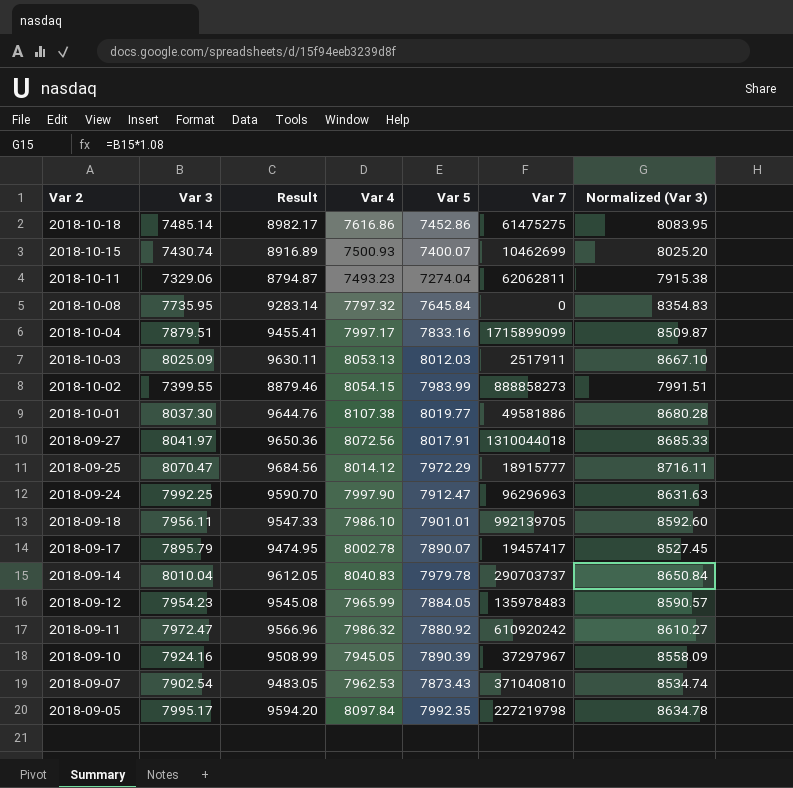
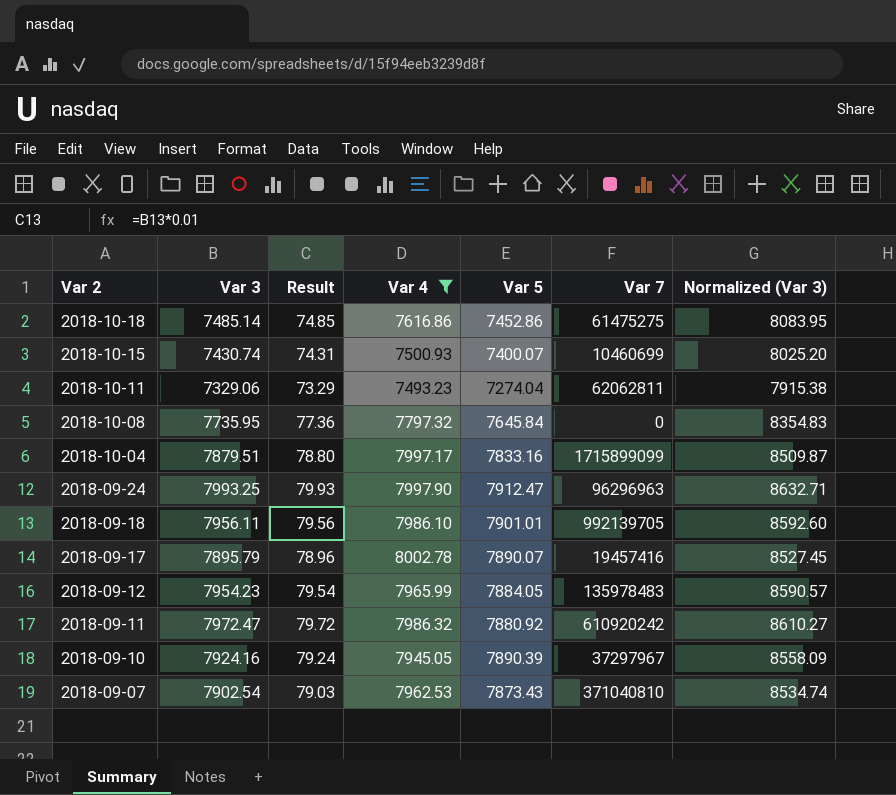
filter: none -> Var 4 <= 8002.78
column Result | formula: [Var 3] * 1.2 -> [Var 3] * 0.01
2018-10-15 | Var 7: 10462699 -> 10460699
2018-09-24 | Var 3: 7992.25 -> 7993.25
2018-09-24 | Normalized (Var 3): 8631.63 -> 8632.71
2018-09-17 | Var 7: 19457417 -> 19457416

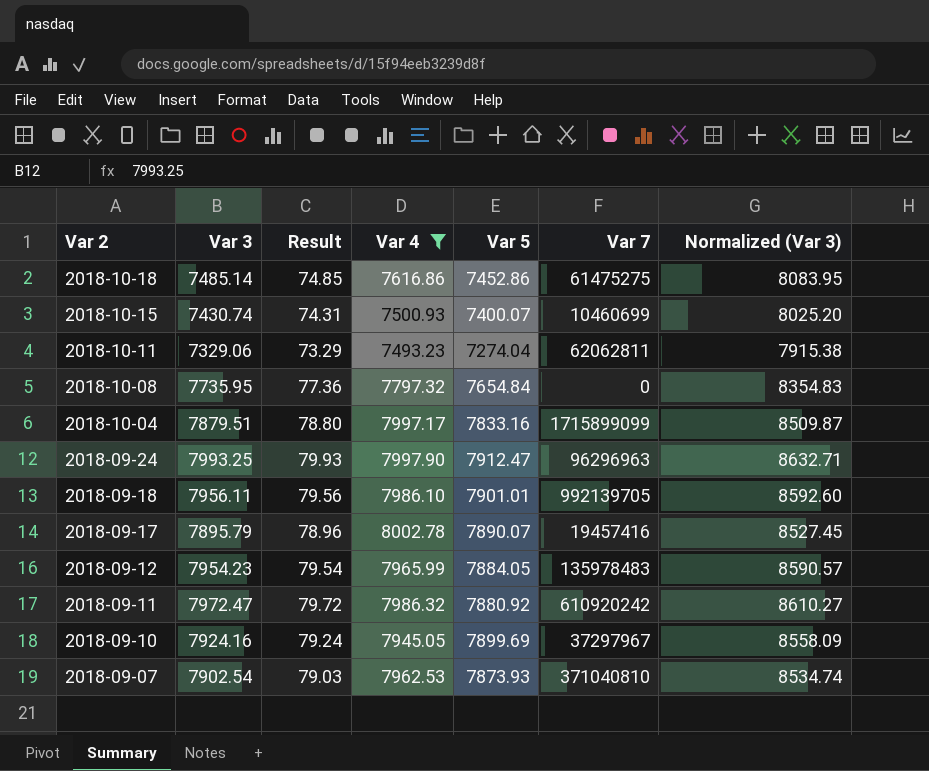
2018-10-08 | Var 5: 7645.84 -> 7654.84
2018-09-10 | Var 5: 7890.39 -> 7899.69
2018-09-07 | Var 5: 7873.43 -> 7873.93

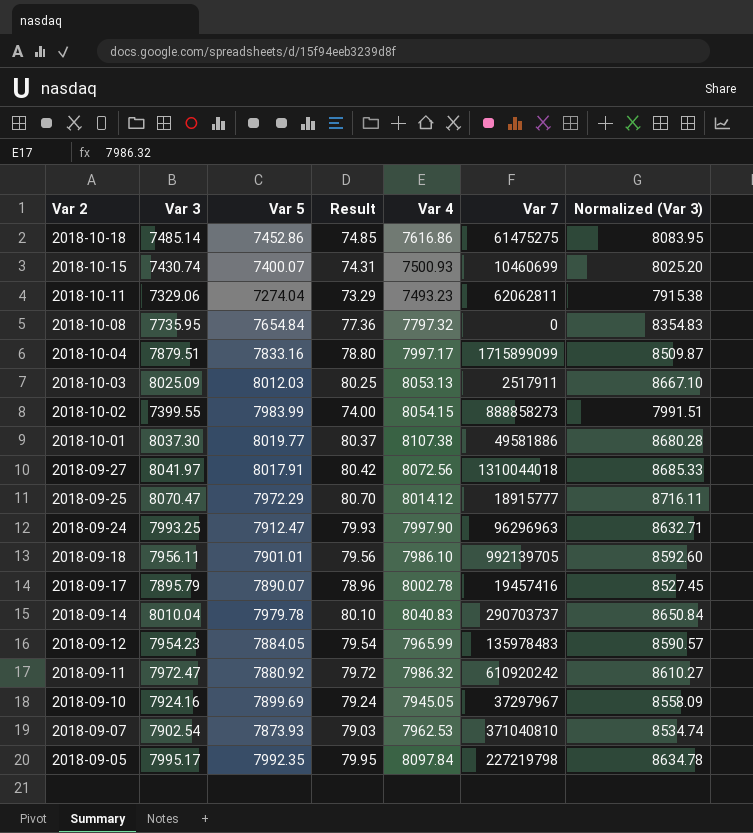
filter: Var 4 <= 8002.78 -> none
column Var 5 | position: 5 -> 3

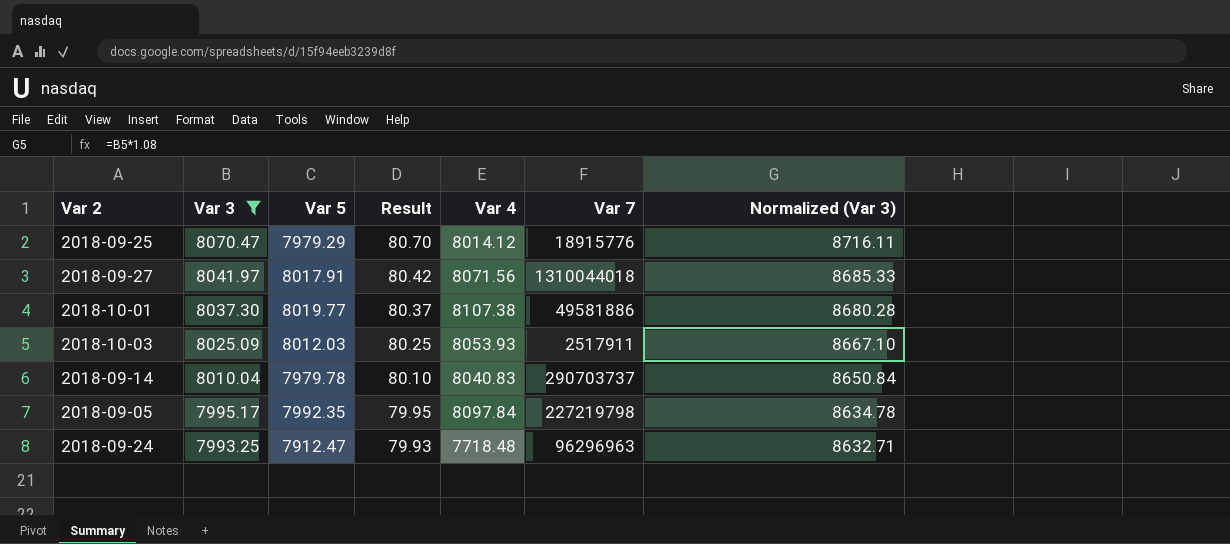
filter: none -> Var 3 >= 7993.25
row order: Var 2 descending -> Var 3 descending
2018-09-25 | Var 5: 7972.29 -> 7979.29
2018-09-25 | Var 7: 18915777 -> 18915776
2018-09-27 | Var 4: 8072.56 -> 8071.56
2018-10-03 | Var 4: 8053.13 -> 8053.93
2018-09-24 | Var 4: 7997.90 -> 7718.48

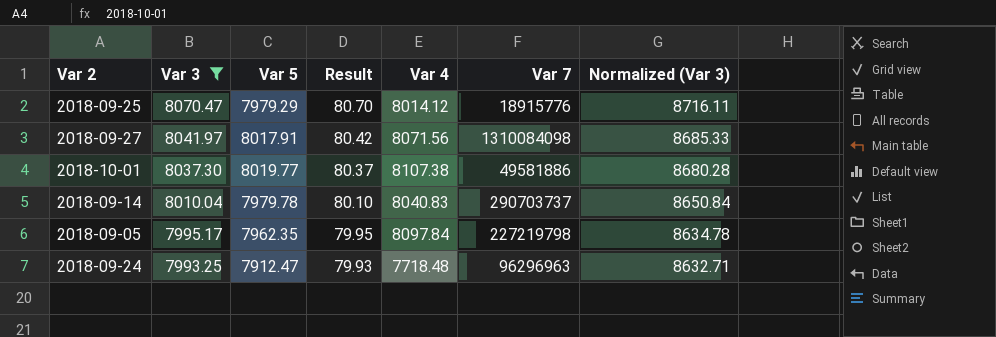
row 2018-10-03: 8025.09 | 8012.03 | 80.25 | 8053.93 | 2517911 | 8667.10 -> none
2018-09-27 | Var 7: 1310044018 -> 1310084098
2018-09-05 | Var 5: 7992.35 -> 7962.35

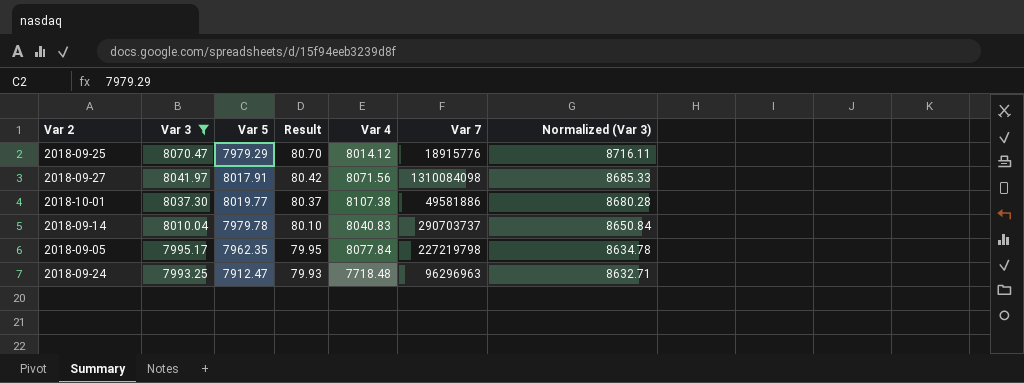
2018-09-05 | Var 4: 8097.84 -> 8077.84

